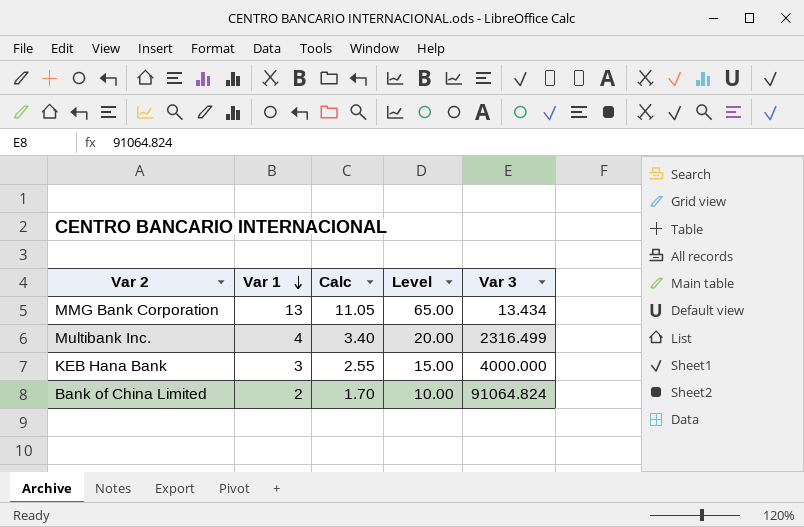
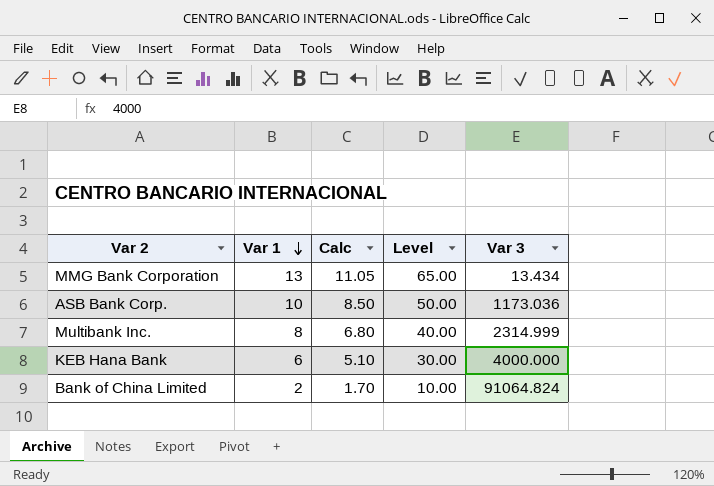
row ASB Bank Corp.: none -> 10 | 8.50 | 50.00 | 1173.036
Multibank Inc. | Var 1: 4 -> 8
Multibank Inc. | Calc: 3.40 -> 6.80
Multibank Inc. | Level: 20.00 -> 40.00
Multibank Inc. | Var 3: 2316.499 -> 2314.999
KEB Hana Bank | Var 1: 3 -> 6
KEB Hana Bank | Calc: 2.55 -> 5.10
KEB Hana Bank | Level: 15.00 -> 30.00

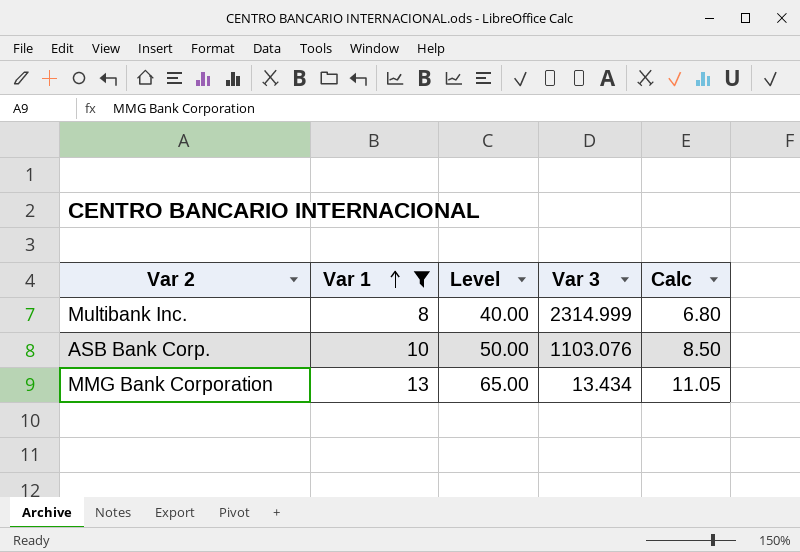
filter: none -> Var 1 >= 8
row order: Var 1 descending -> Var 1 ascending
column Calc | position: 3 -> 5
ASB Bank Corp. | Var 3: 1173.036 -> 1103.076

